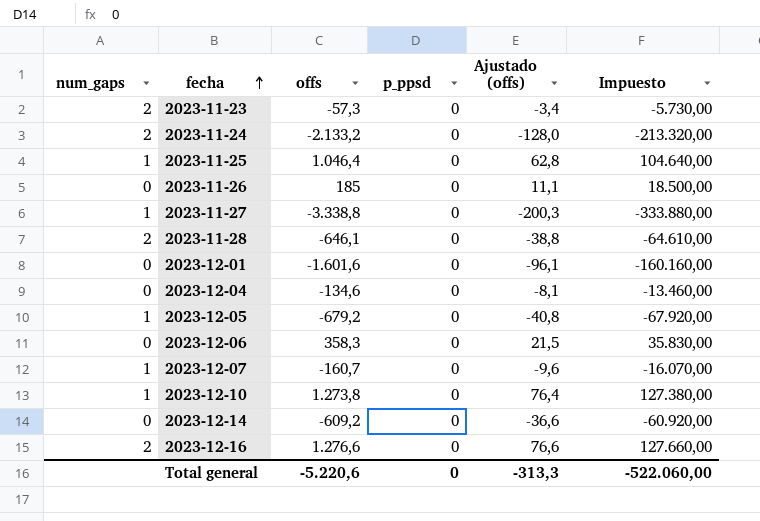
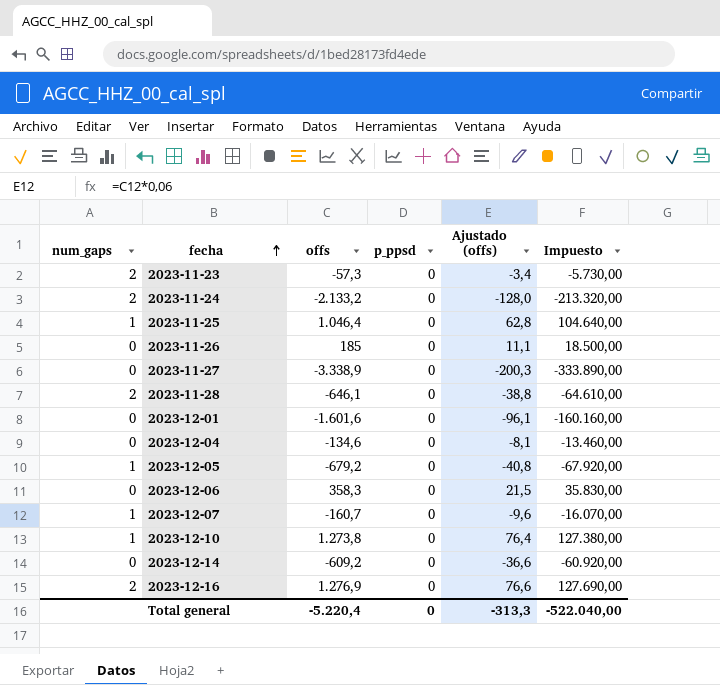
2023-11-27 | num_gaps: 1 -> 0
2023-11-27 | offs: -3.338,8 -> -3.338,9
2023-11-27 | Impuesto: -333.880,00 -> -333.890,00
2023-12-16 | offs: 1.276,6 -> 1.276,9
2023-12-16 | Impuesto: 127.660,00 -> 127.690,00
Total general | offs: -5.220,6 -> -5.220,4
Total general | Impuesto: -522.060,00 -> -522.040,00

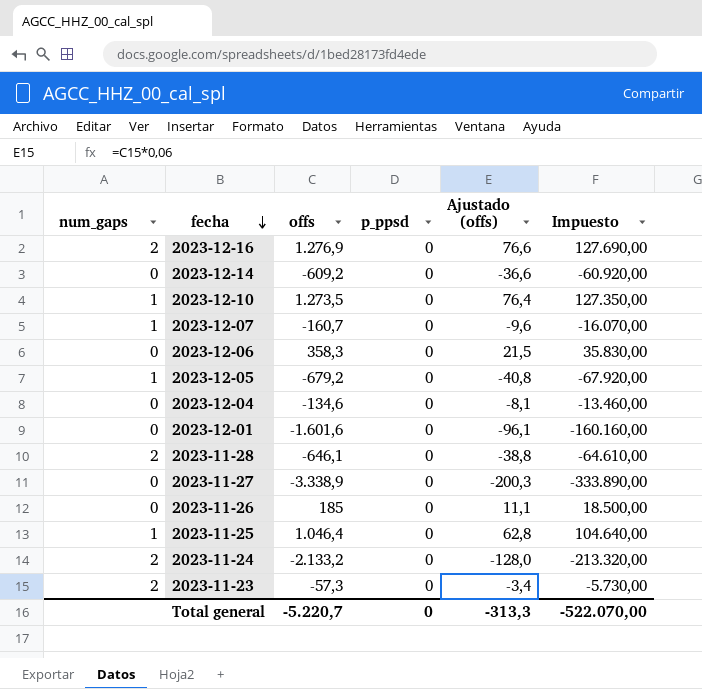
row order: fecha ascending -> fecha descending
2023-12-10 | offs: 1.273,8 -> 1.273,5
2023-12-10 | Impuesto: 127.380,00 -> 127.350,00
Total general | offs: -5.220,4 -> -5.220,7
Total general | Impuesto: -522.040,00 -> -522.070,00

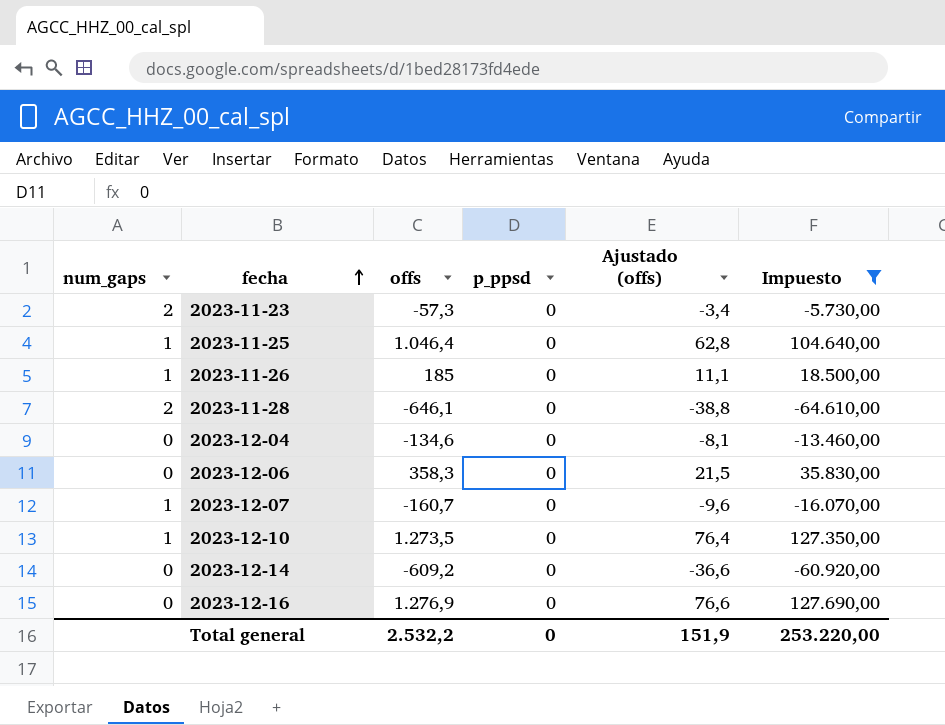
filter: none -> Impuesto >= -64.610,00
row order: fecha descending -> fecha ascending
2023-11-26 | num_gaps: 0 -> 1
2023-12-16 | num_gaps: 2 -> 0
Total general | offs: -5.220,7 -> 2.532,2
Total general | Ajustado (offs): -313,3 -> 151,9
Total general | Impuesto: -522.070,00 -> 253.220,00

